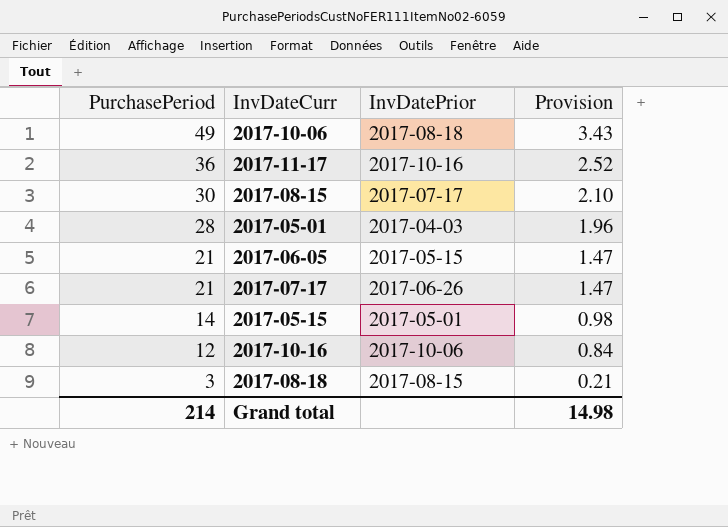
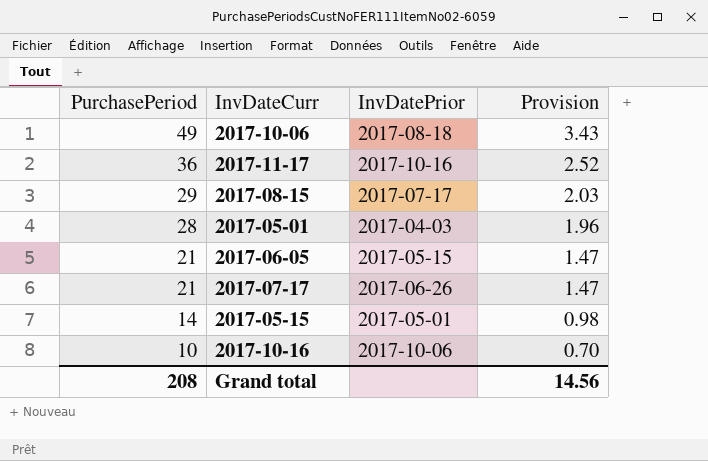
row 2017-08-18: 3 | 2017-08-15 | 0.21 -> none
2017-08-15 | PurchasePeriod: 30 -> 29
2017-08-15 | Provision: 2.10 -> 2.03
2017-10-16 | PurchasePeriod: 12 -> 10
2017-10-16 | Provision: 0.84 -> 0.70
Grand total | PurchasePeriod: 214 -> 208
Grand total | Provision: 14.98 -> 14.56

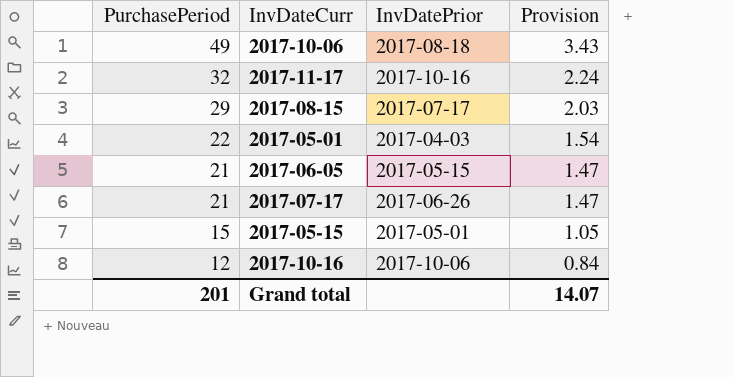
2017-11-17 | PurchasePeriod: 36 -> 32
2017-11-17 | Provision: 2.52 -> 2.24
2017-05-01 | PurchasePeriod: 28 -> 22
2017-05-01 | Provision: 1.96 -> 1.54
2017-05-15 | PurchasePeriod: 14 -> 15
2017-05-15 | Provision: 0.98 -> 1.05
2017-10-16 | PurchasePeriod: 10 -> 12
2017-10-16 | Provision: 0.70 -> 0.84
Grand total | PurchasePeriod: 208 -> 201
Grand total | Provision: 14.56 -> 14.07

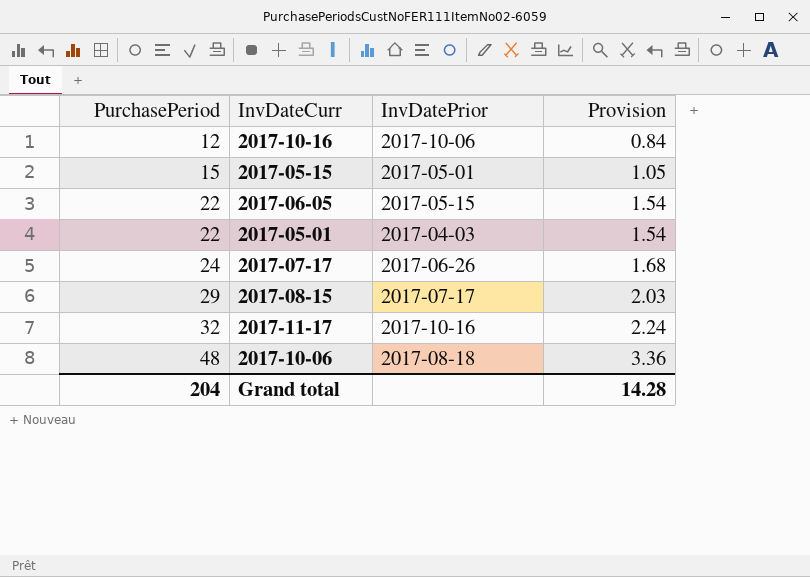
row order: PurchasePeriod descending -> PurchasePeriod ascending
2017-06-05 | PurchasePeriod: 21 -> 22
2017-06-05 | Provision: 1.47 -> 1.54
2017-07-17 | PurchasePeriod: 21 -> 24
2017-07-17 | Provision: 1.47 -> 1.68
2017-10-06 | PurchasePeriod: 49 -> 48
2017-10-06 | Provision: 3.43 -> 3.36
Grand total | PurchasePeriod: 201 -> 204
Grand total | Provision: 14.07 -> 14.28

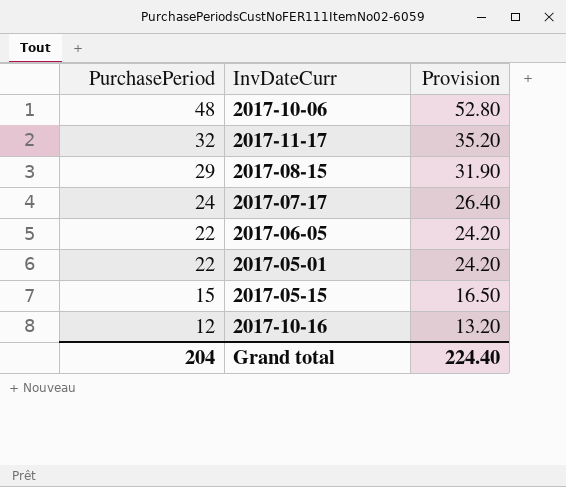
row order: PurchasePeriod ascending -> PurchasePeriod descending
column InvDatePrior | position: 3 -> none
column Provision | formula: [PurchasePeriod] * 0.07 -> [PurchasePeriod] * 1.1
Grand total | Provision: 14.28 -> 224.40

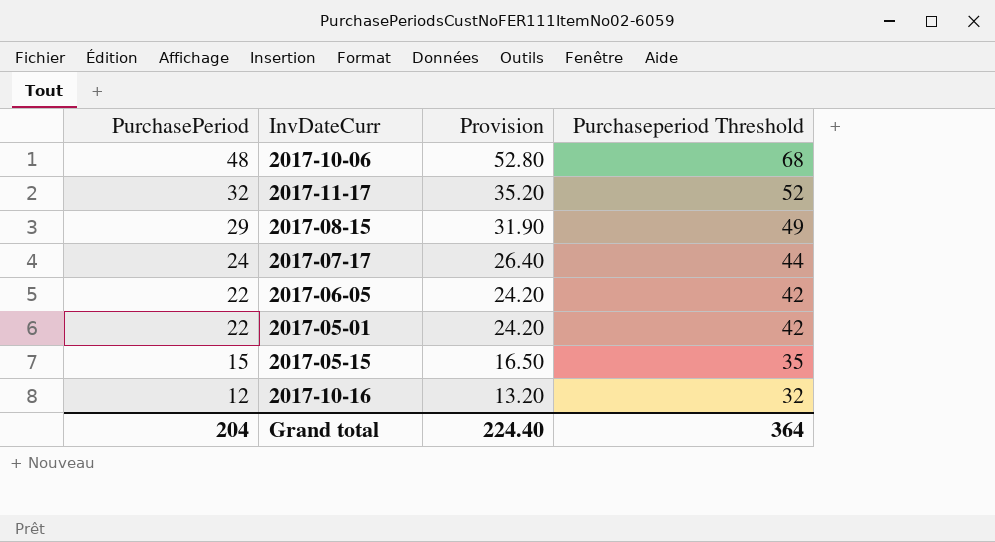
column Purchaseperiod Threshold | formula: none -> [PurchasePeriod] + 20

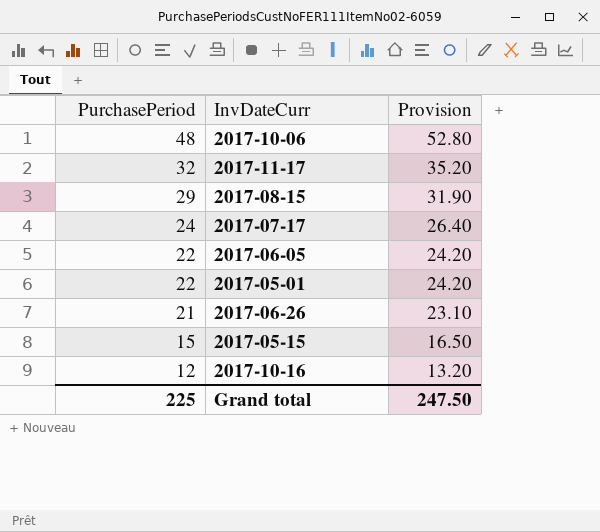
column Purchaseperiod Threshold | formula: [PurchasePeriod] + 20 -> none
row 2017-06-26: none -> 21 | 23.10
Grand total | PurchasePeriod: 204 -> 225
Grand total | Provision: 224.40 -> 247.50

